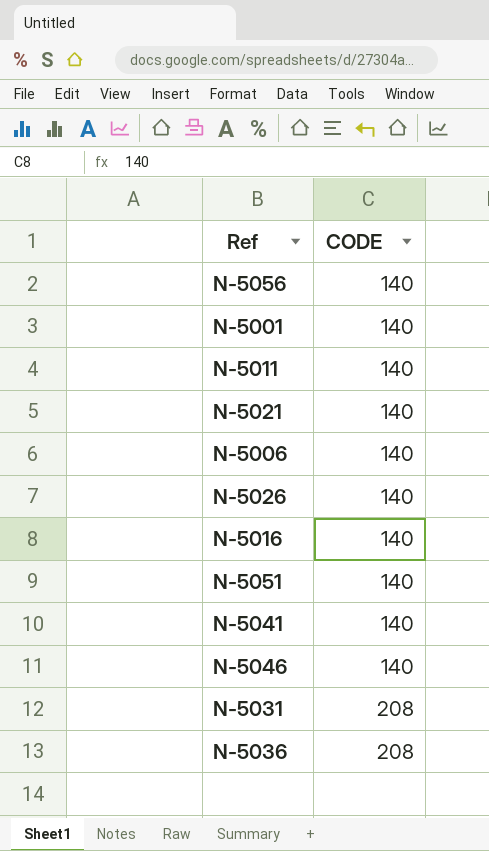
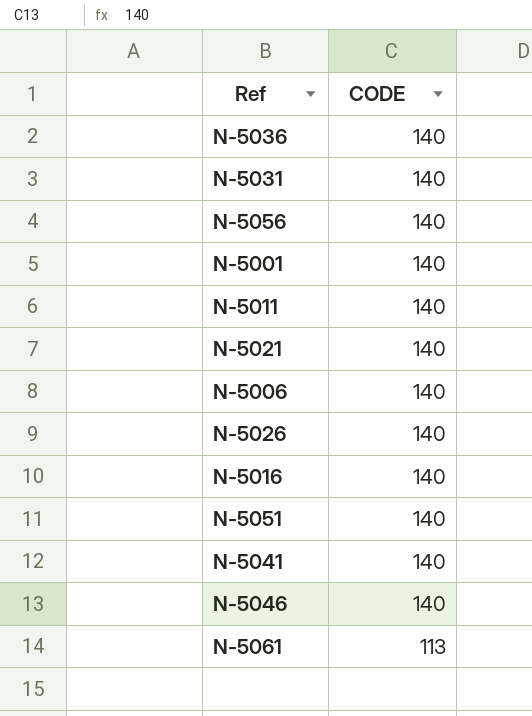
row order: CODE ascending -> CODE descending
N-5036 | CODE: 208 -> 140
N-5031 | CODE: 208 -> 140
row N-5061: none -> 113

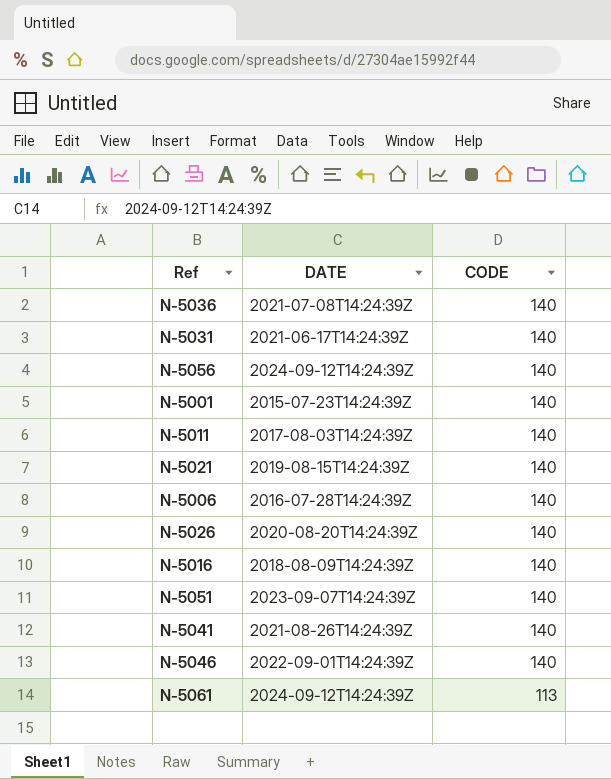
column DATE | position: none -> 2

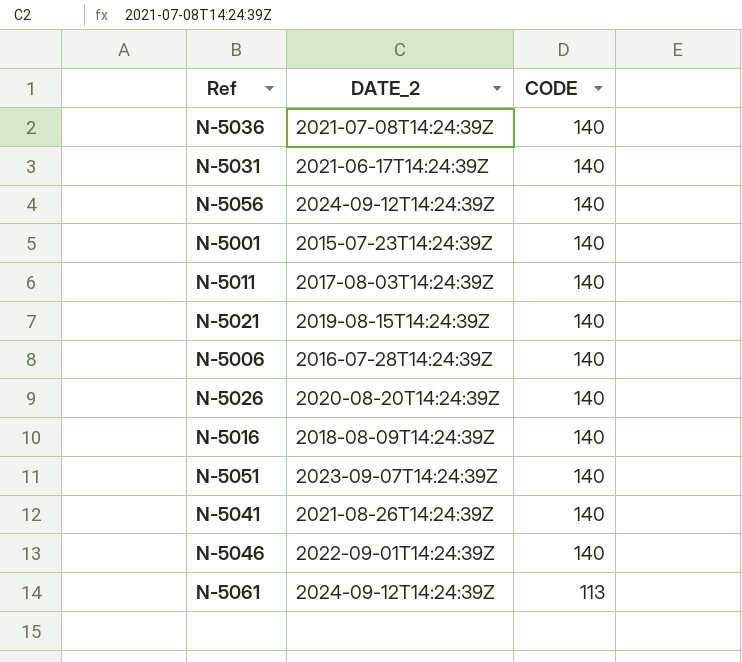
column name: DATE -> DATE_2

